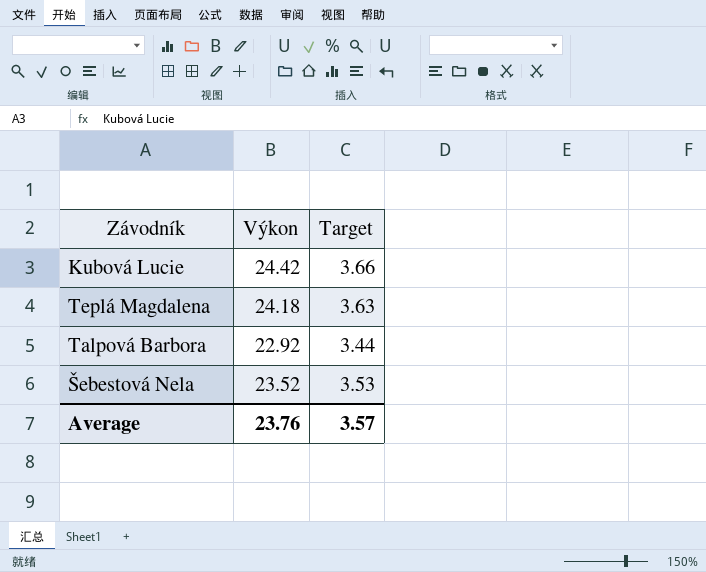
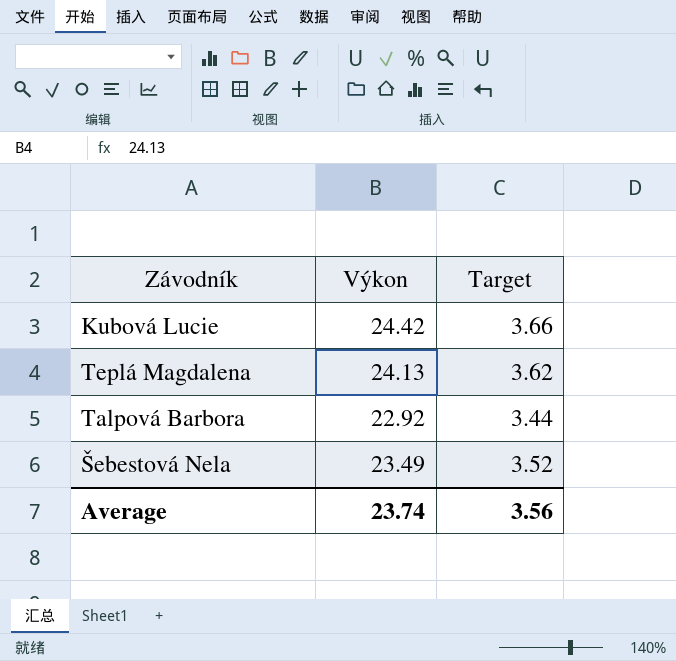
Teplá Magdalena | Výkon: 24.18 -> 24.13
Teplá Magdalena | Target: 3.63 -> 3.62
Šebestová Nela | Výkon: 23.52 -> 23.49
Šebestová Nela | Target: 3.53 -> 3.52
Average | Výkon: 23.76 -> 23.74
Average | Target: 3.57 -> 3.56

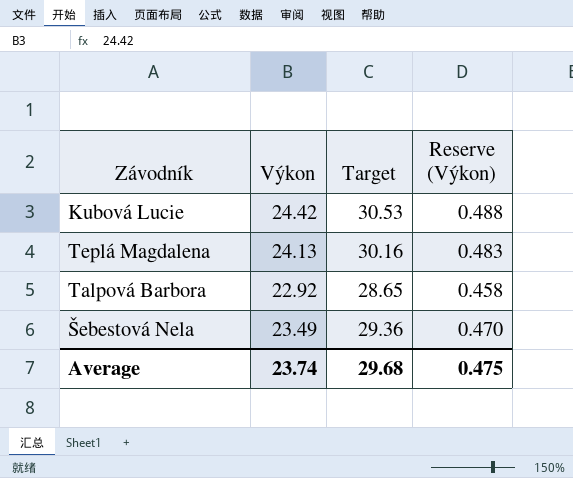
column Target | formula: [Výkon] * 0.15 -> [Výkon] * 1.25
column Reserve (Výkon) | formula: none -> [Výkon] * 0.02
Average | Target: 3.56 -> 29.68

